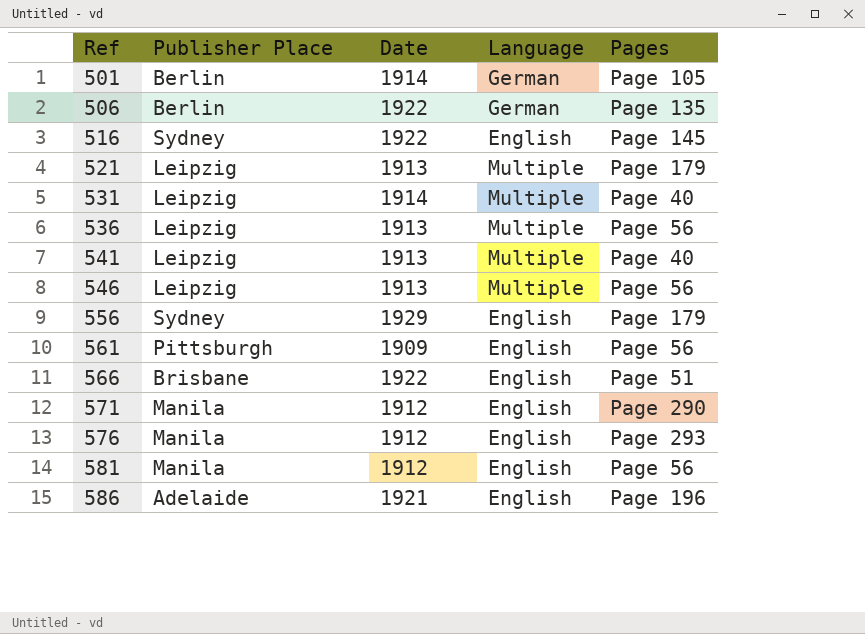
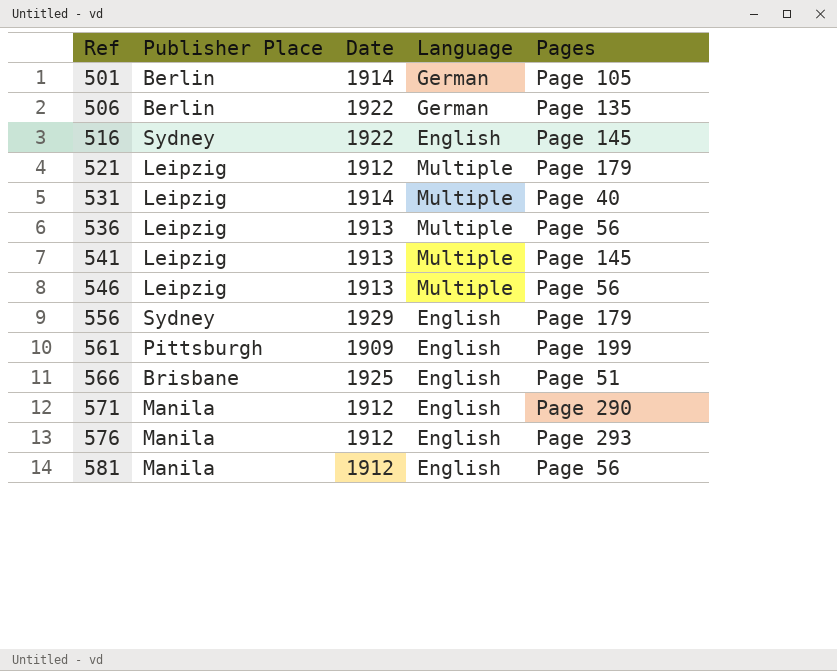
row 586: Adelaide | 1921 | English | Page 196 -> none
521 | Date: 1913 -> 1912
541 | Pages: Page 40 -> Page 145
561 | Pages: Page 56 -> Page 199
566 | Date: 1922 -> 1925

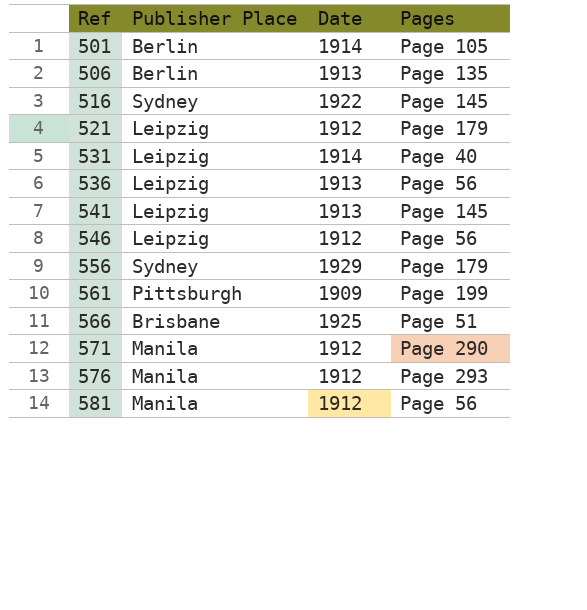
column Language | position: 4 -> none
506 | Date: 1922 -> 1913
546 | Date: 1913 -> 1912

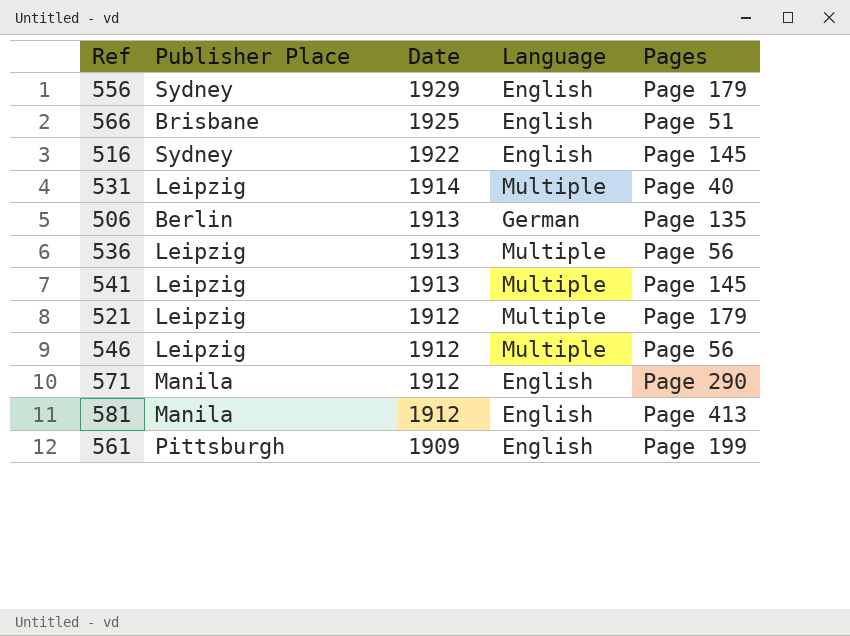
row order: Ref ascending -> Date descending
column Language | position: none -> 4
row 501: Berlin | 1914 | Page 105 -> none
row 576: Manila | 1912 | Page 293 -> none
581 | Pages: Page 56 -> Page 413

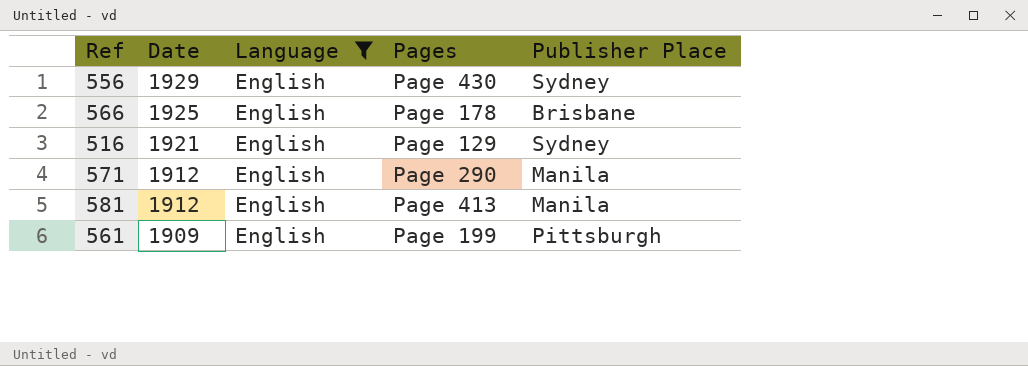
filter: none -> Language = English
column Publisher Place | position: 2 -> 5
556 | Pages: Page 179 -> Page 430
566 | Pages: Page 51 -> Page 178
516 | Date: 1922 -> 1921
516 | Pages: Page 145 -> Page 129

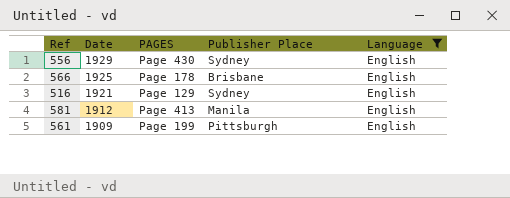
column name: Pages -> PAGES
column Language | position: 3 -> 5
row 571: 1912 | English | Page 290 | Manila -> none

